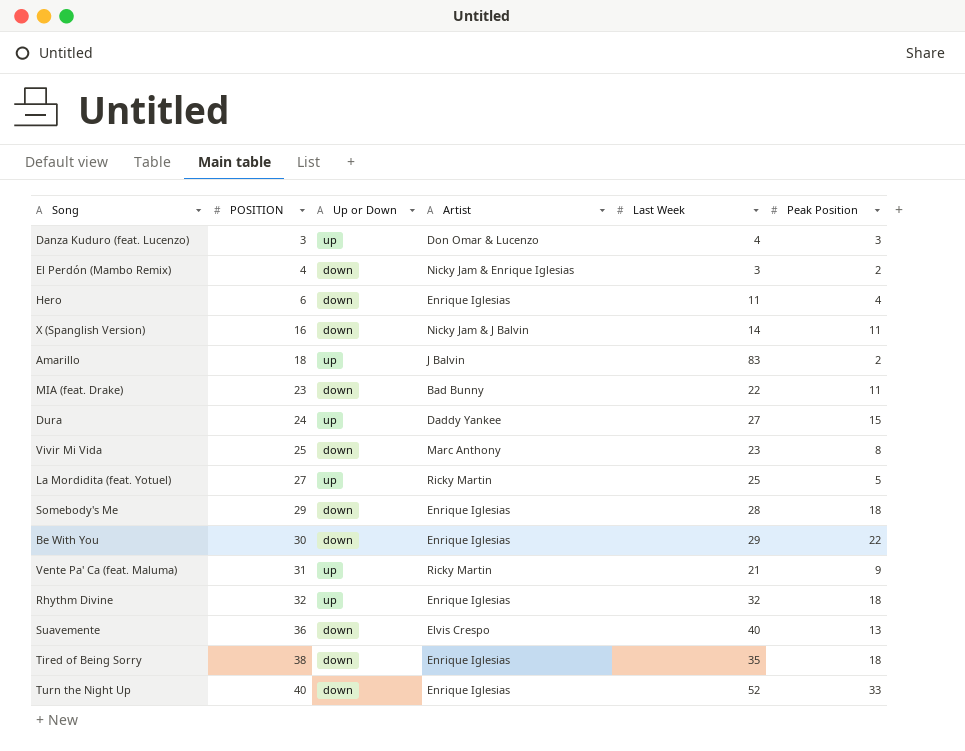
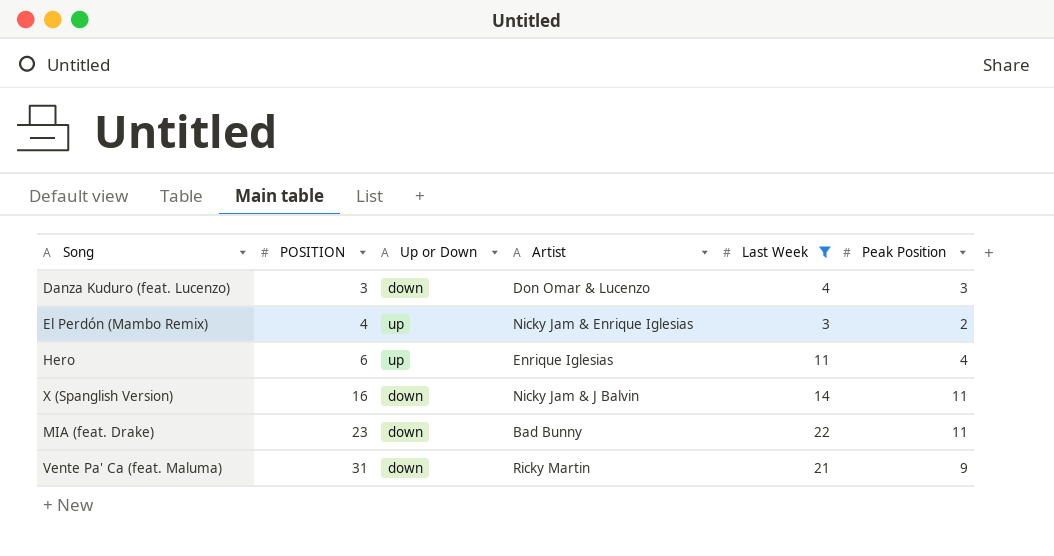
filter: none -> Last Week <= 22
Danza Kuduro (feat. Lucenzo) | Up or Down: up -> down
El Perdón (Mambo Remix) | Up or Down: down -> up
Hero | Up or Down: down -> up
Vente Pa' Ca (feat. Maluma) | Up or Down: up -> down

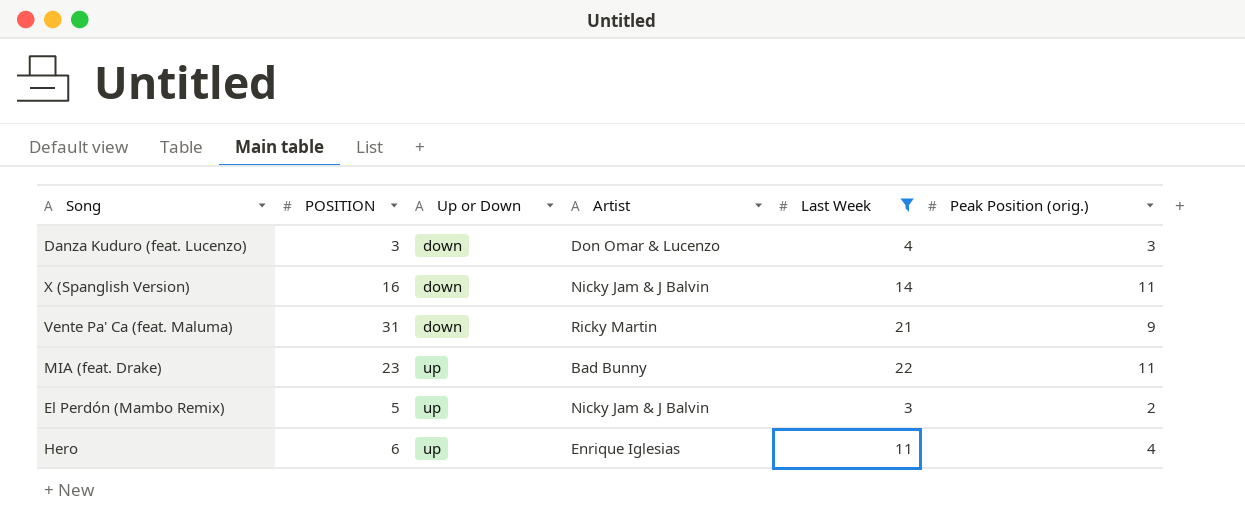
row order: POSITION ascending -> Up or Down ascending
column name: Peak Position -> Peak Position (orig.)
MIA (feat. Drake) | Up or Down: down -> up
El Perdón (Mambo Remix) | POSITION: 4 -> 5
El Perdón (Mambo Remix) | Artist: Nicky Jam & Enrique Iglesias -> Nicky Jam & J Balvin

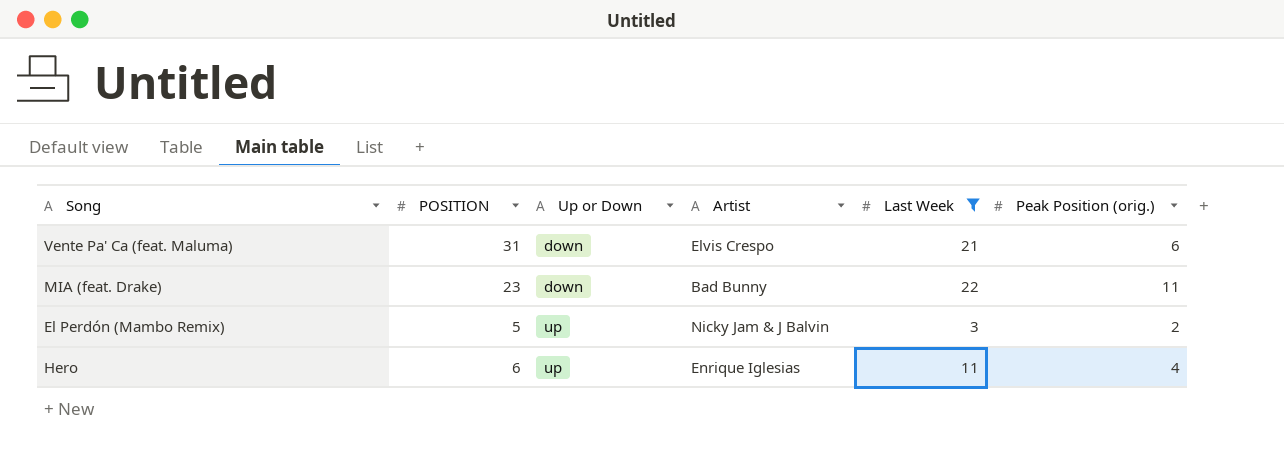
row Danza Kuduro (feat. Lucenzo): 3 | down | Don Omar & Lucenzo | 4 | 3 -> none
row X (Spanglish Version): 16 | down | Nicky Jam & J Balvin | 14 | 11 -> none
Vente Pa' Ca (feat. Maluma) | Artist: Ricky Martin -> Elvis Crespo
Vente Pa' Ca (feat. Maluma) | Peak Position (orig.): 9 -> 6
MIA (feat. Drake) | Up or Down: up -> down

